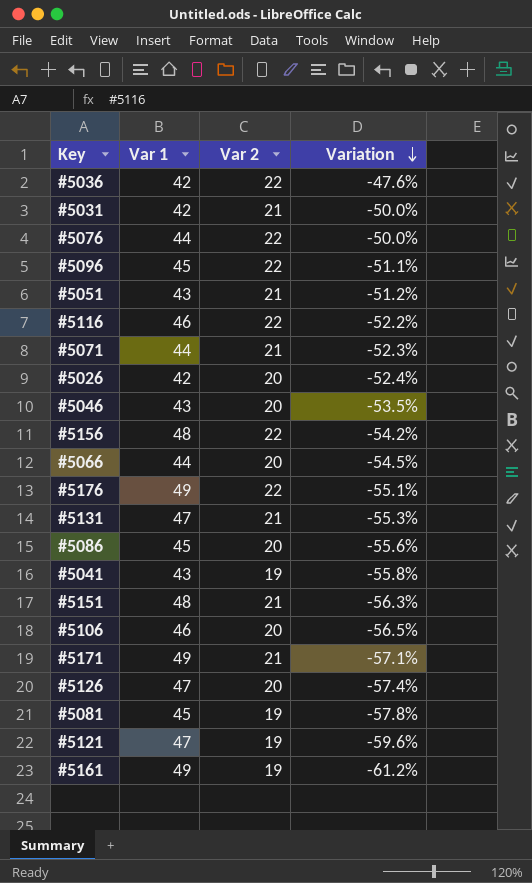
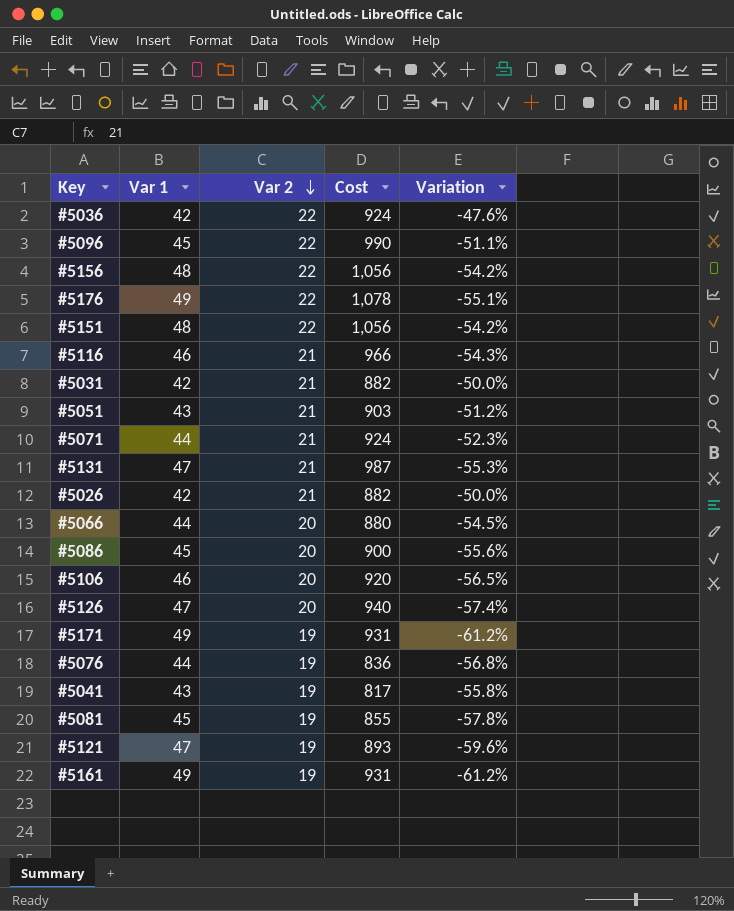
row order: Variation descending -> Var 2 descending
column Cost | formula: none -> [Var 1] * [Var 2]
row #5046: 43 | 20 | -53.5% -> none
#5151 | Var 2: 21 -> 22
#5151 | Variation: -56.3% -> -54.2%
#5116 | Var 2: 22 -> 21
#5116 | Variation: -52.2% -> -54.3%
#5026 | Var 2: 20 -> 21
#5026 | Variation: -52.4% -> -50.0%
#5171 | Var 2: 21 -> 19
#5171 | Variation: -57.1% -> -61.2%
#5076 | Var 2: 22 -> 19
#5076 | Variation: -50.0% -> -56.8%

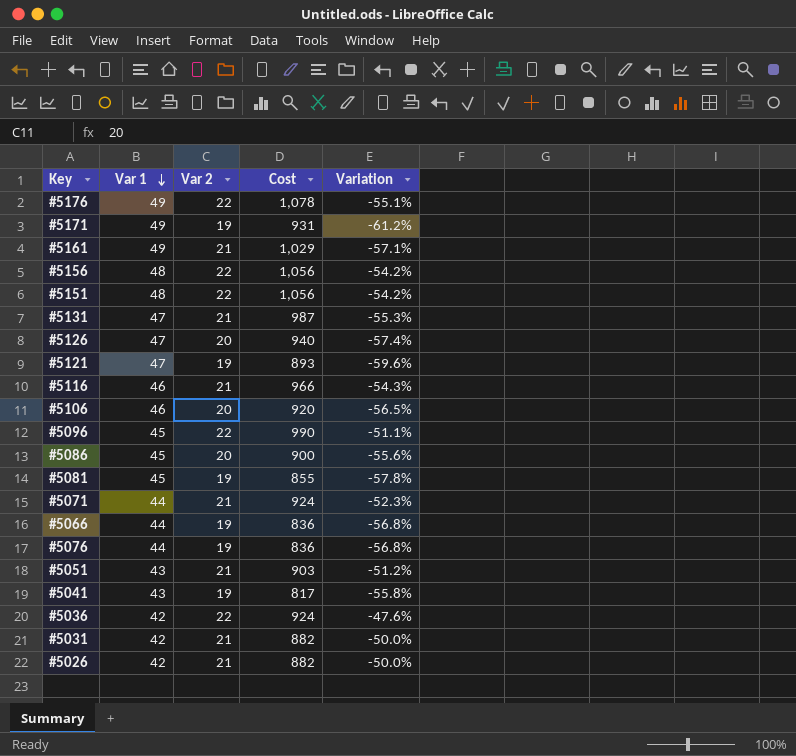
row order: Var 2 descending -> Var 1 descending
#5161 | Var 2: 19 -> 21
#5161 | Cost: 931 -> 1,029
#5161 | Variation: -61.2% -> -57.1%
#5066 | Var 2: 20 -> 19
#5066 | Cost: 880 -> 836
#5066 | Variation: -54.5% -> -56.8%

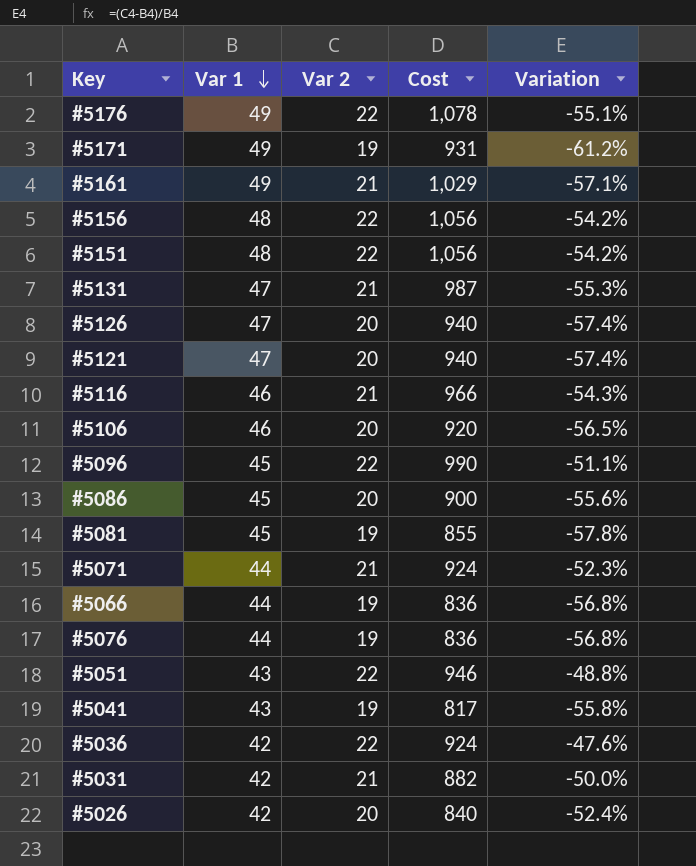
#5121 | Var 2: 19 -> 20
#5121 | Cost: 893 -> 940
#5121 | Variation: -59.6% -> -57.4%
#5051 | Var 2: 21 -> 22
#5051 | Cost: 903 -> 946
#5051 | Variation: -51.2% -> -48.8%
#5026 | Var 2: 21 -> 20
#5026 | Cost: 882 -> 840
#5026 | Variation: -50.0% -> -52.4%

